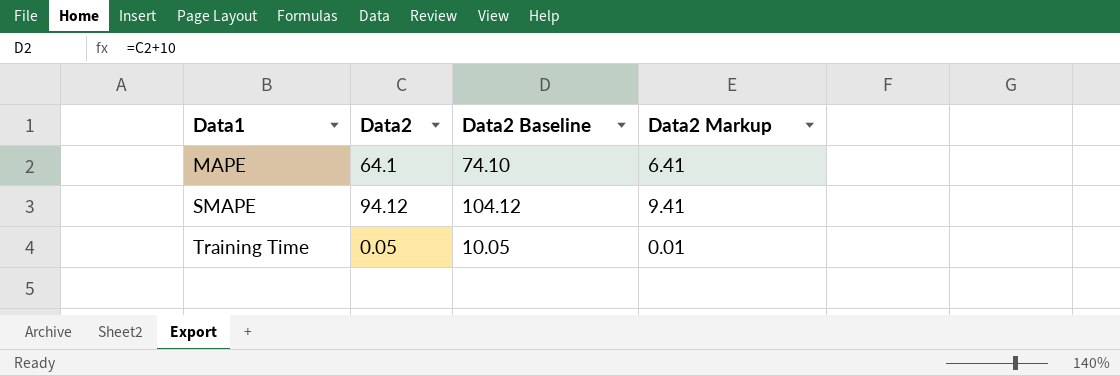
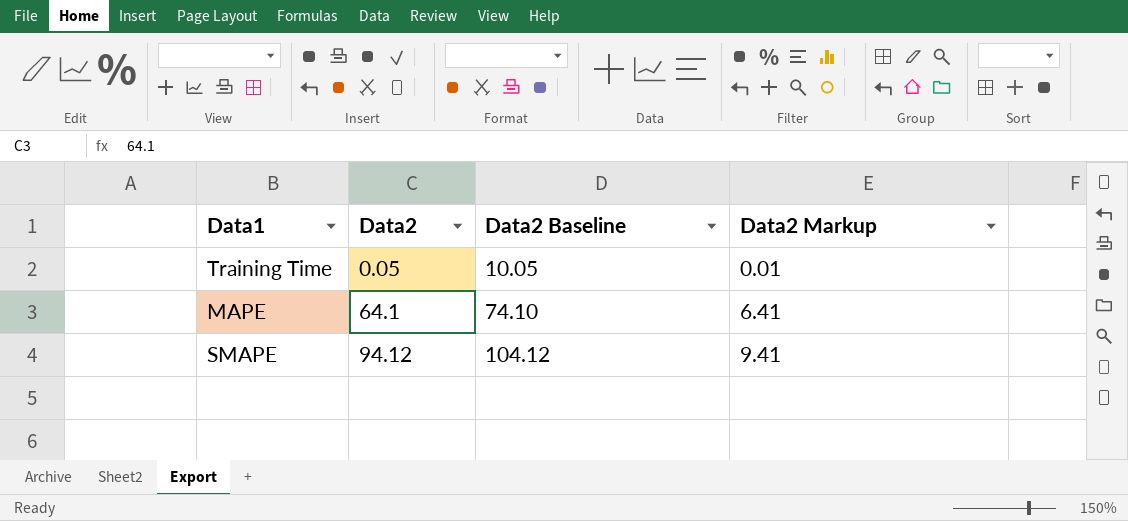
row order: Data1 ascending -> Data2 ascending

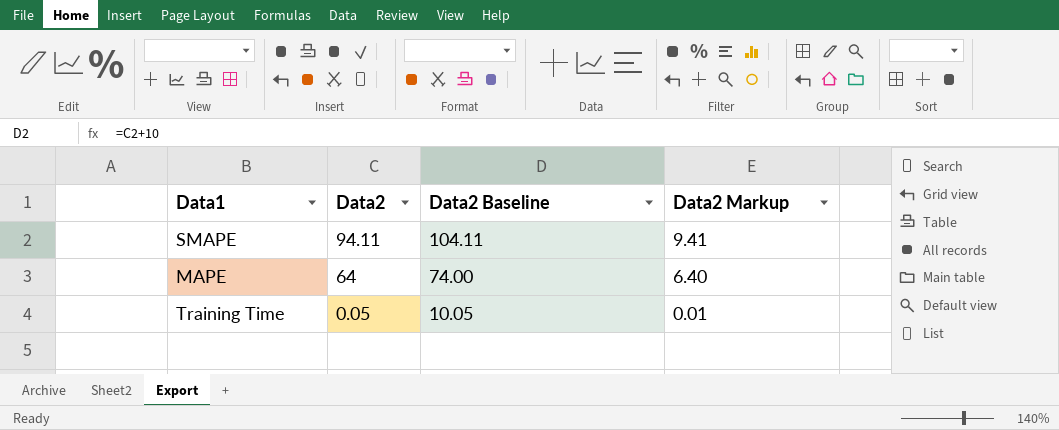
row order: Data2 ascending -> Data2 descending
SMAPE | Data2: 94.12 -> 94.11
SMAPE | Data2 Baseline: 104.12 -> 104.11
MAPE | Data2: 64.1 -> 64
MAPE | Data2 Baseline: 74.10 -> 74.00
MAPE | Data2 Markup: 6.41 -> 6.40

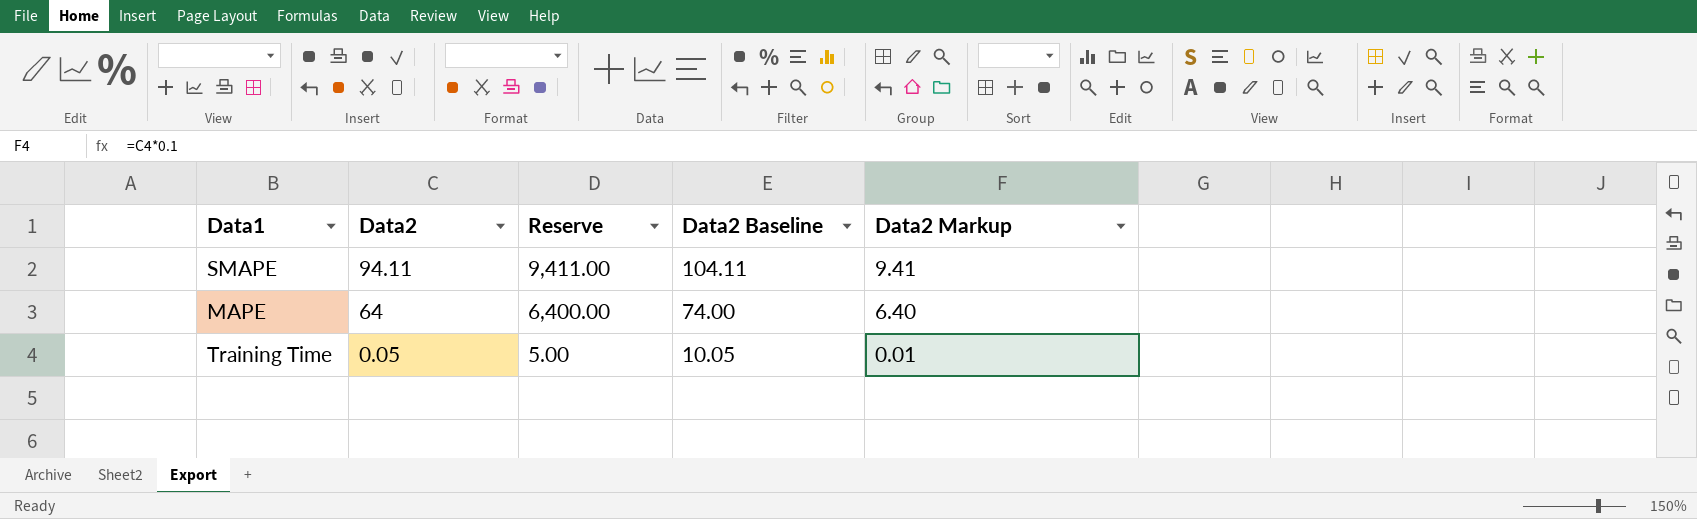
column Reserve | formula: none -> [Data2] * 100

